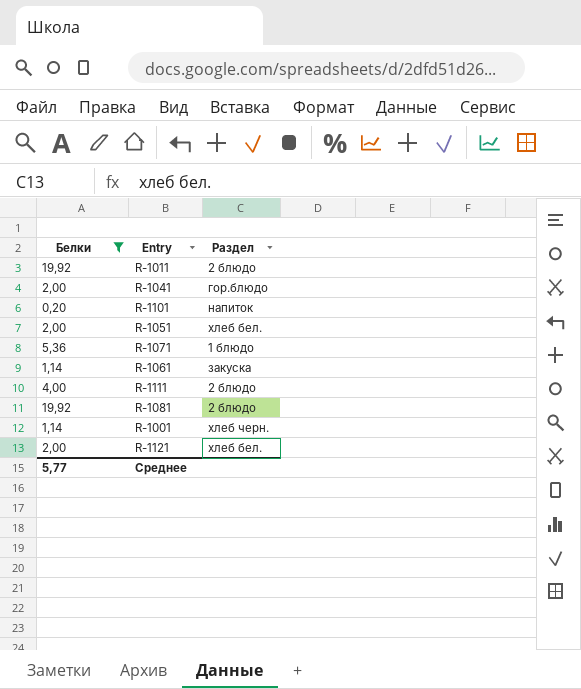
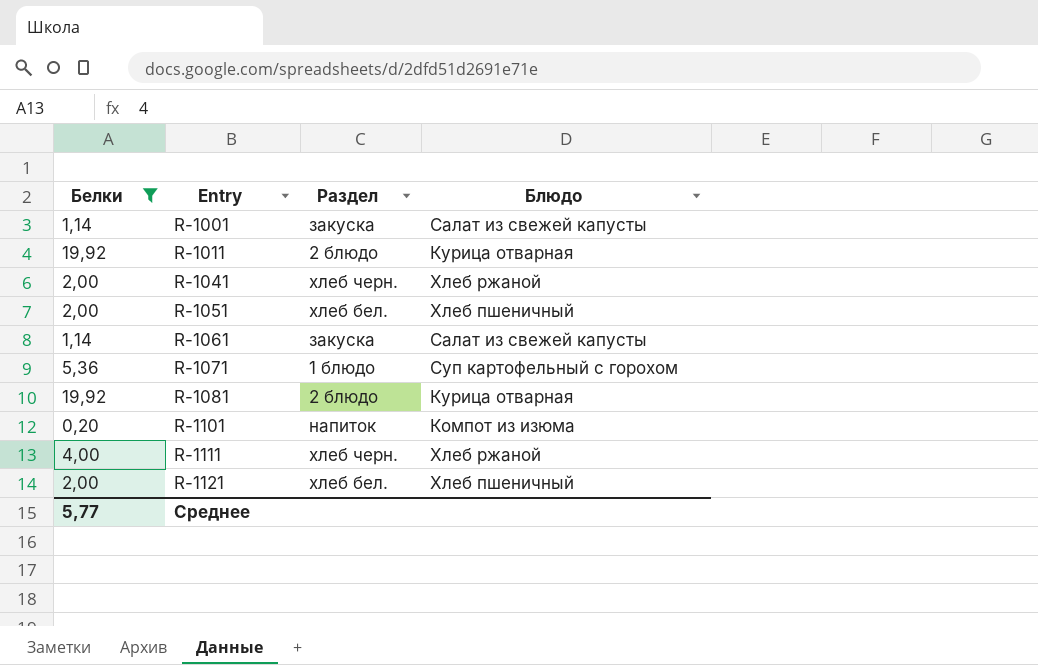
row order: none -> Entry ascending
column Блюдо | position: none -> 4
R-1001 | Раздел: хлеб черн. -> закуска
R-1041 | Раздел: гор.блюдо -> хлеб черн.
R-1111 | Раздел: 2 блюдо -> хлеб черн.

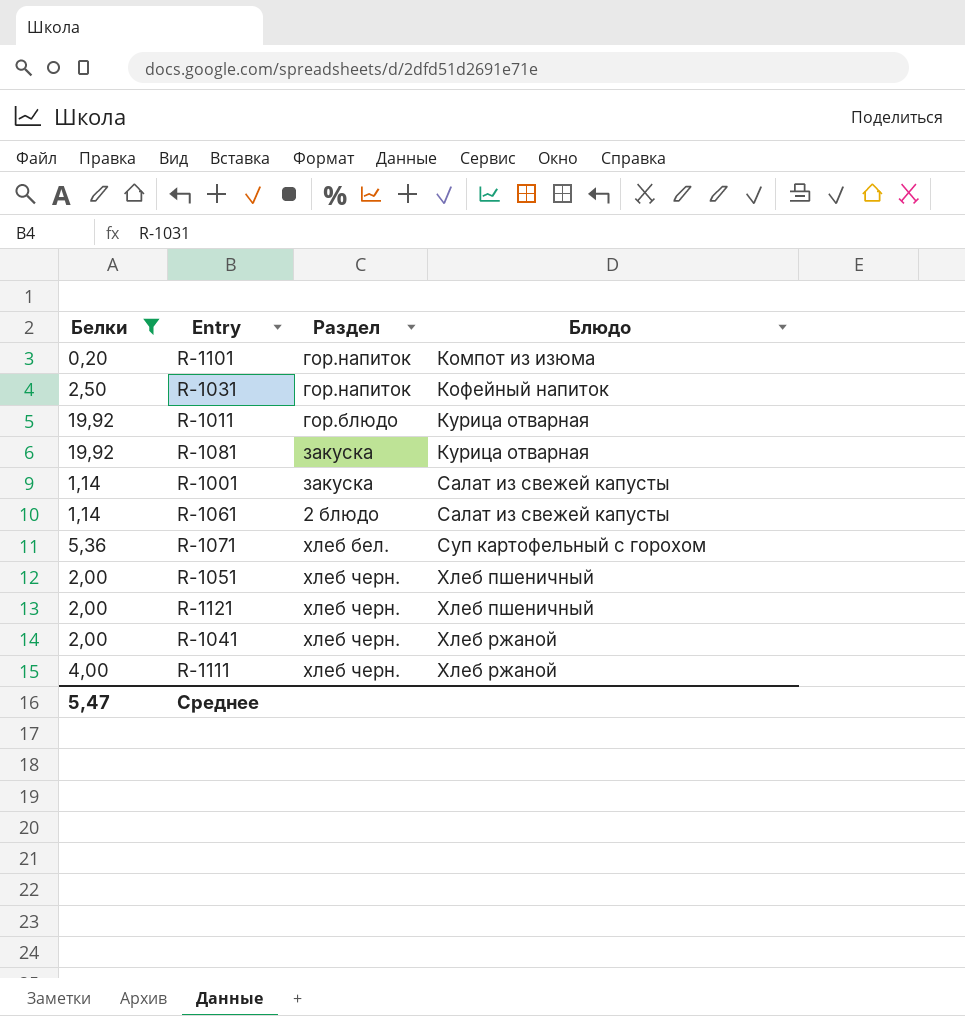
row order: Entry ascending -> Блюдо ascending
R-1101 | Раздел: напиток -> гор.напиток
row R-1031: none -> 2,50 | гор.напиток | Кофейный напиток
R-1011 | Раздел: 2 блюдо -> гор.блюдо
R-1081 | Раздел: 2 блюдо -> закуска
R-1061 | Раздел: закуска -> 2 блюдо
R-1071 | Раздел: 1 блюдо -> хлеб бел.
R-1051 | Раздел: хлеб бел. -> хлеб черн.
R-1121 | Раздел: хлеб бел. -> хлеб черн.
Среднее | Белки: 5,77 -> 5,47

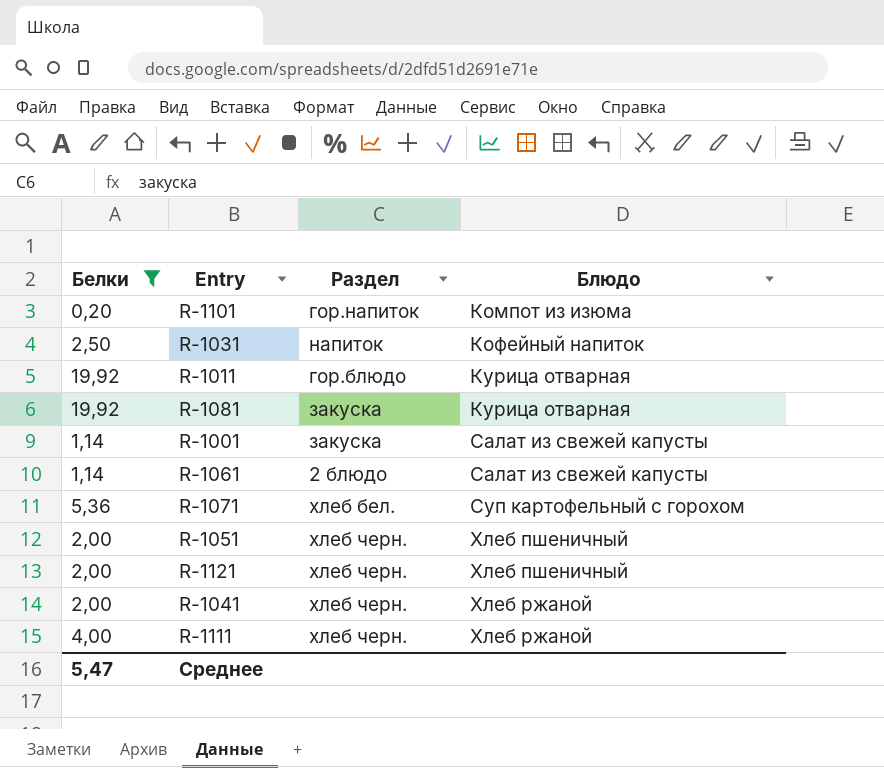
R-1031 | Раздел: гор.напиток -> напиток

